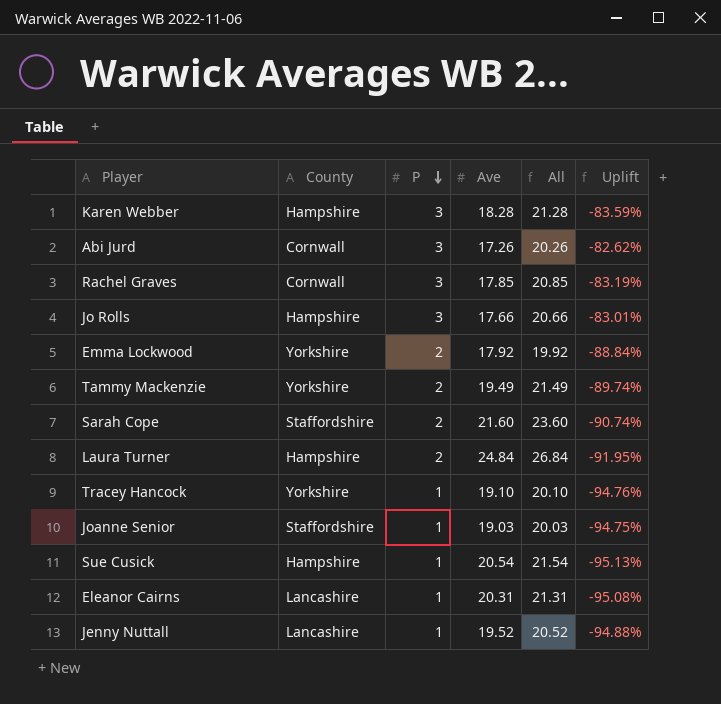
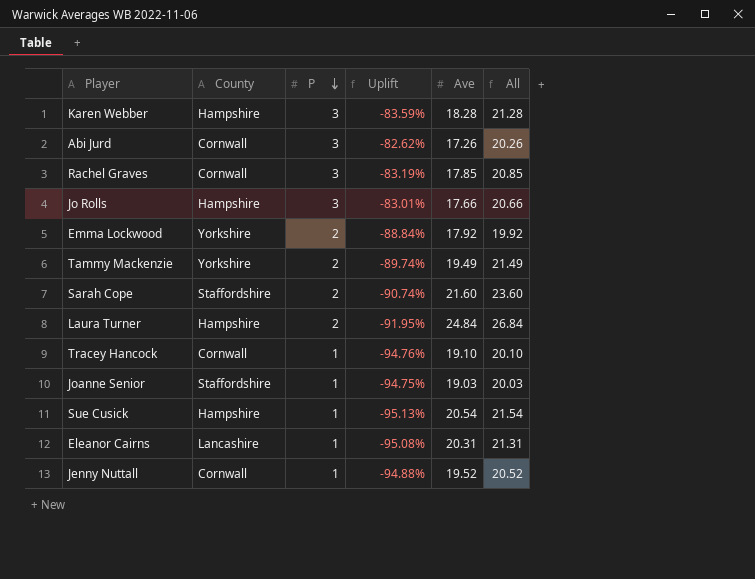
column Uplift | position: 6 -> 4
Tracey Hancock | County: Yorkshire -> Cornwall
Jenny Nuttall | County: Lancashire -> Cornwall

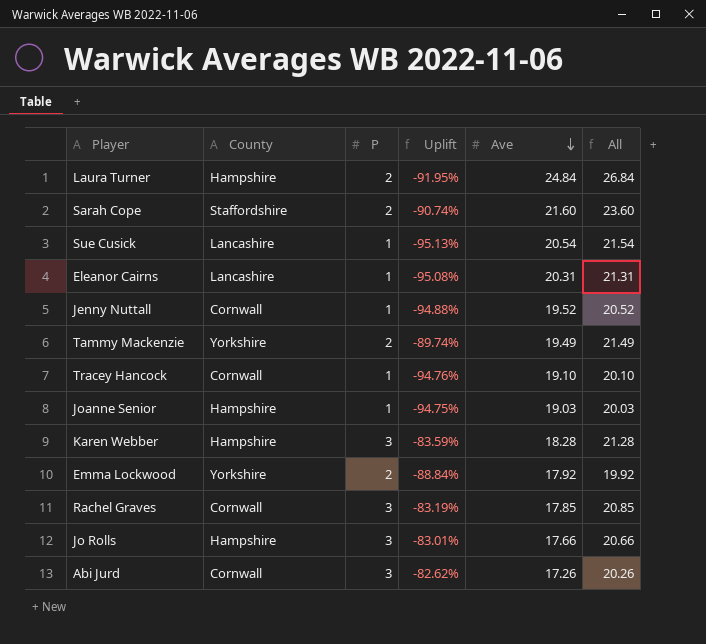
row order: P descending -> Ave descending
Sue Cusick | County: Hampshire -> Lancashire
Joanne Senior | County: Staffordshire -> Hampshire

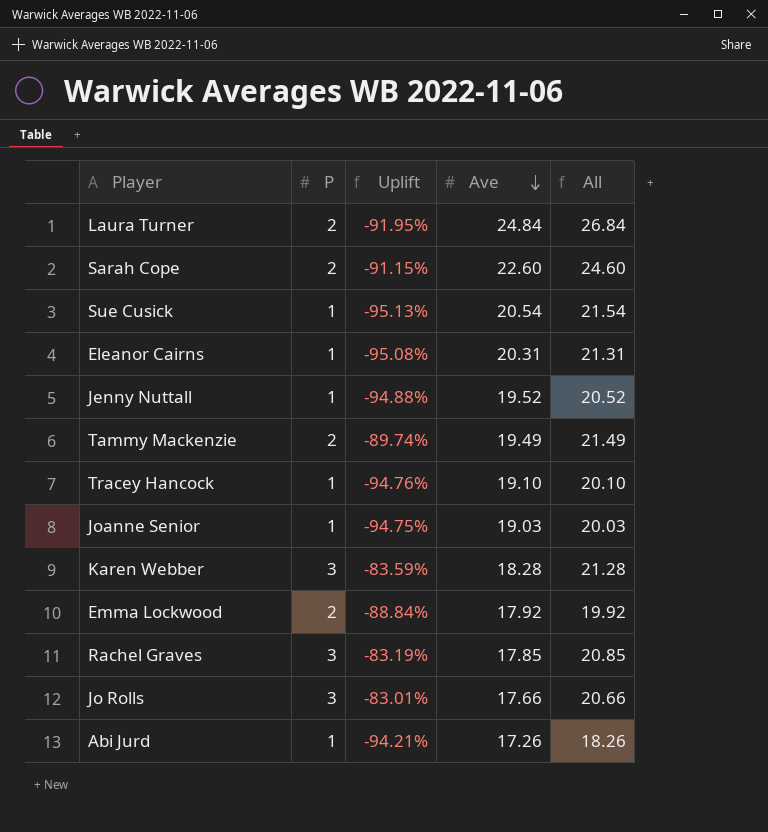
column County | position: 2 -> none
Sarah Cope | Uplift: -90.74% -> -91.15%
Sarah Cope | Ave: 21.60 -> 22.60
Sarah Cope | All: 23.60 -> 24.60
Abi Jurd | P: 3 -> 1
Abi Jurd | Uplift: -82.62% -> -94.21%
Abi Jurd | All: 20.26 -> 18.26

